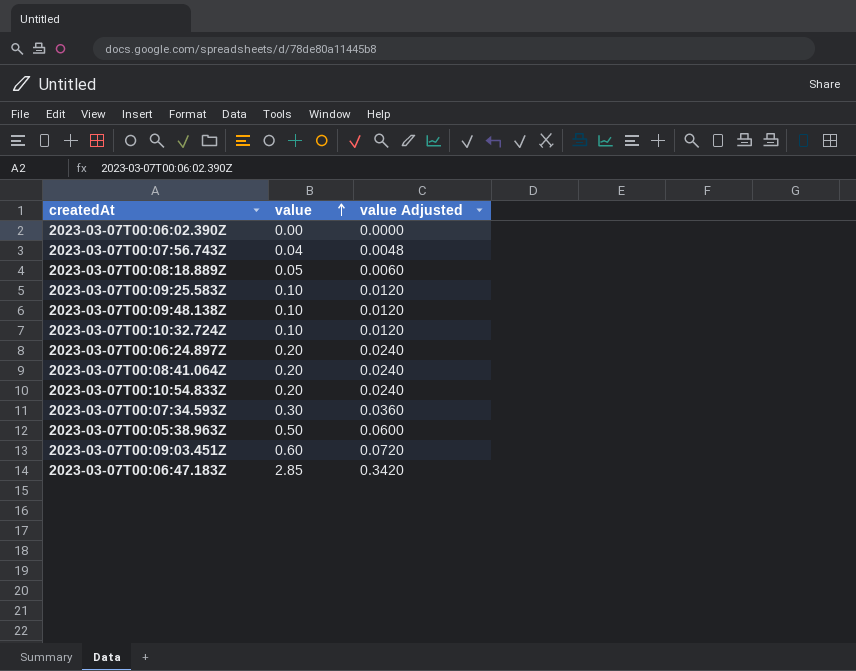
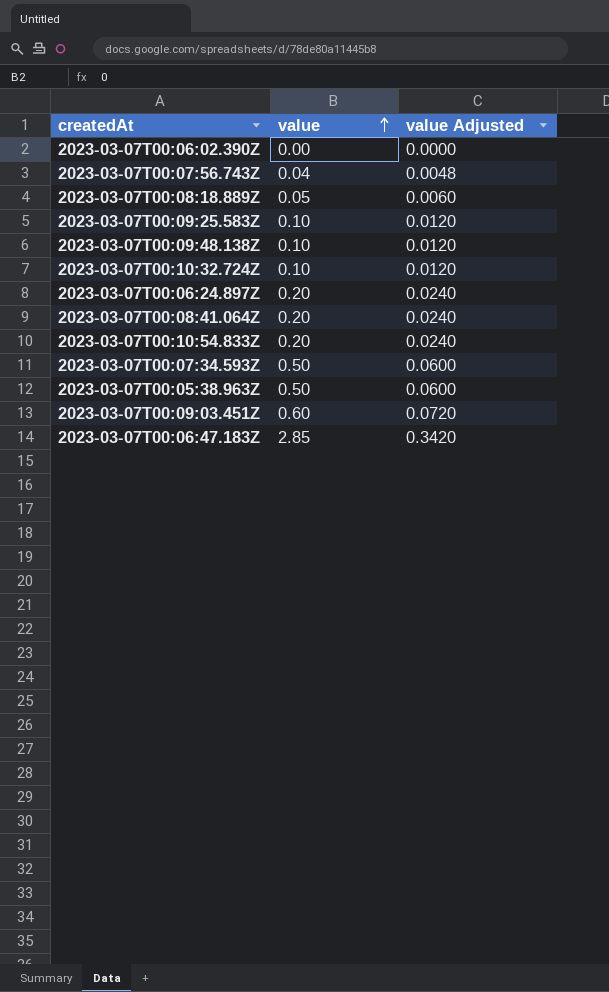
2023-03-07T00:07:34.593Z | value: 0.30 -> 0.50
2023-03-07T00:07:34.593Z | value Adjusted: 0.0360 -> 0.0600

